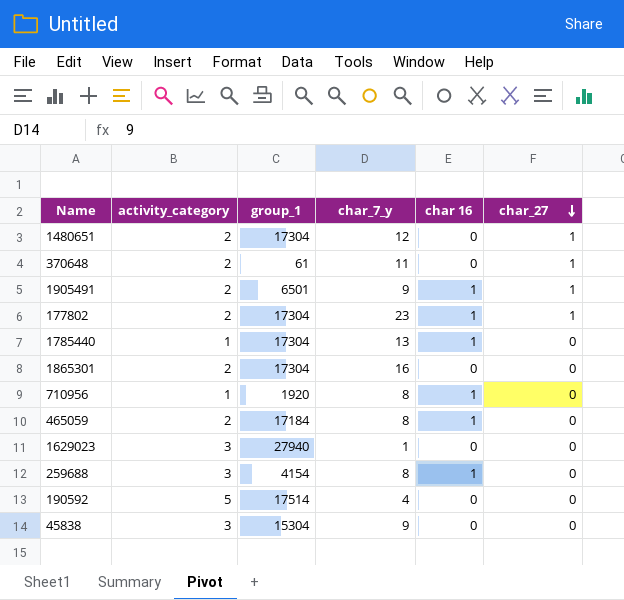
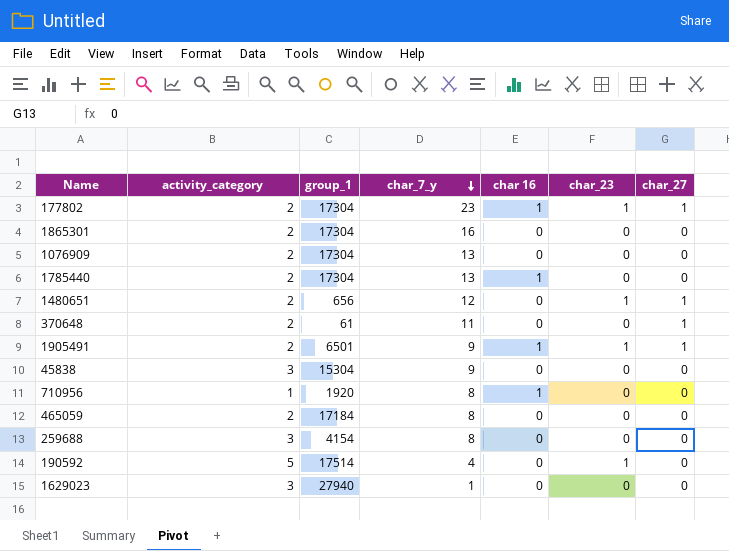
row order: char_27 descending -> char_7_y descending
column char_23 | position: none -> 6
row 1076909: none -> 2 | 17304 | 13 | 0 | 0 | 0
1785440 | activity_category: 1 -> 2
1480651 | group_1: 17304 -> 656
465059 | char 16: 1 -> 0
259688 | char 16: 1 -> 0

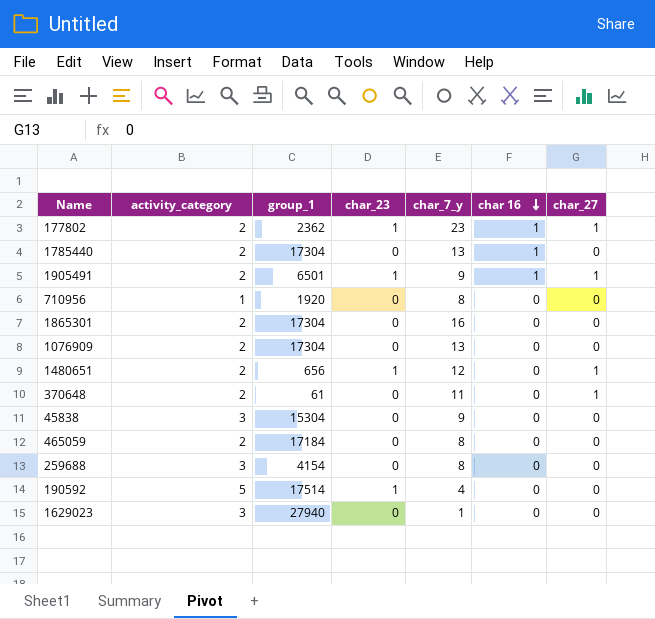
row order: char_7_y descending -> char 16 descending
column char_23 | position: 6 -> 4
177802 | group_1: 17304 -> 2362
710956 | char 16: 1 -> 0

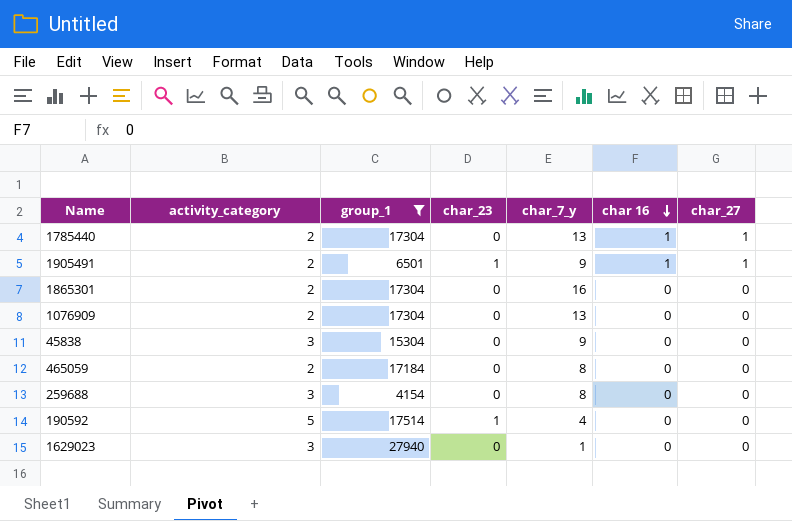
filter: none -> group_1 >= 4154
1785440 | char_27: 0 -> 1

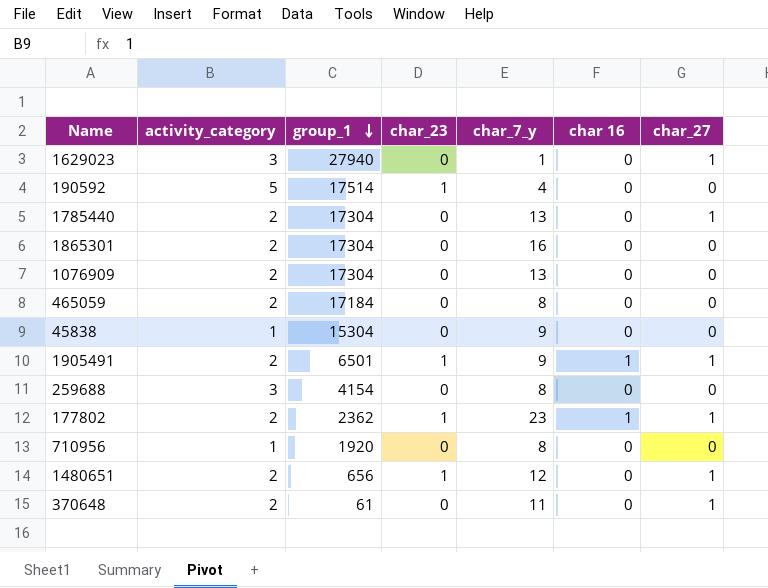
filter: group_1 >= 4154 -> none
row order: char 16 descending -> group_1 descending
1629023 | char_27: 0 -> 1
1785440 | char 16: 1 -> 0
45838 | activity_category: 3 -> 1

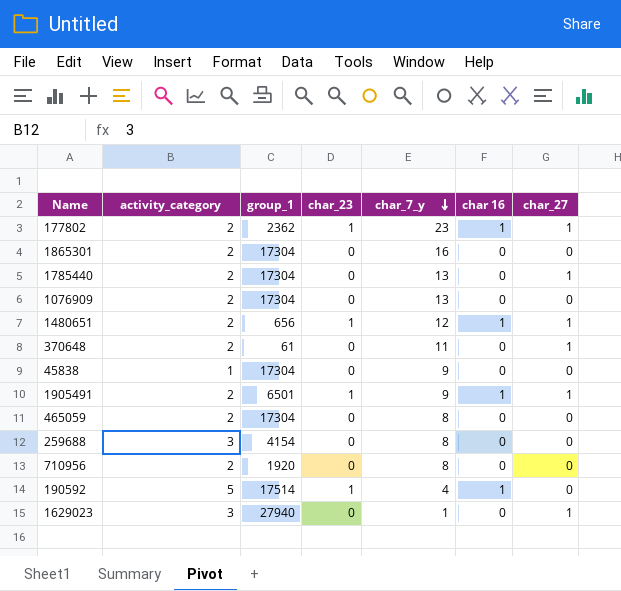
row order: group_1 descending -> char_7_y descending
1480651 | char 16: 0 -> 1
45838 | group_1: 15304 -> 17304
465059 | group_1: 17184 -> 17304
710956 | activity_category: 1 -> 2
190592 | char 16: 0 -> 1

